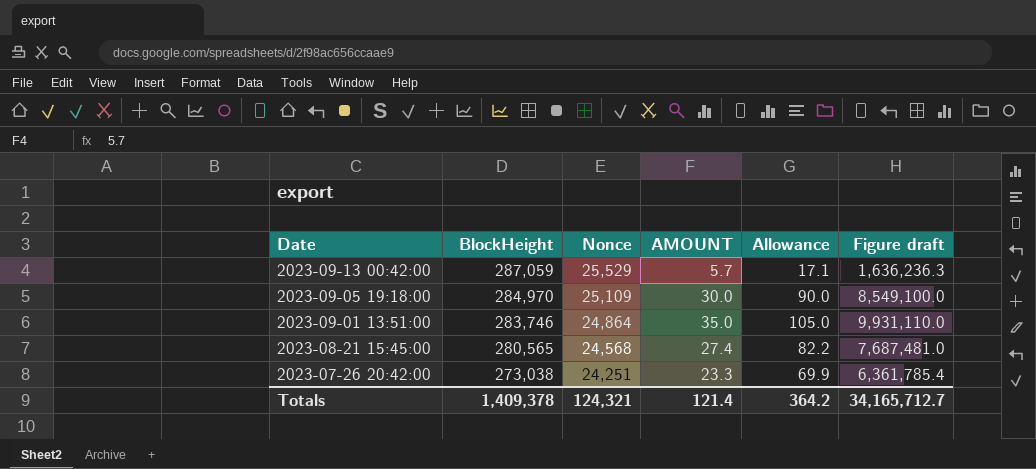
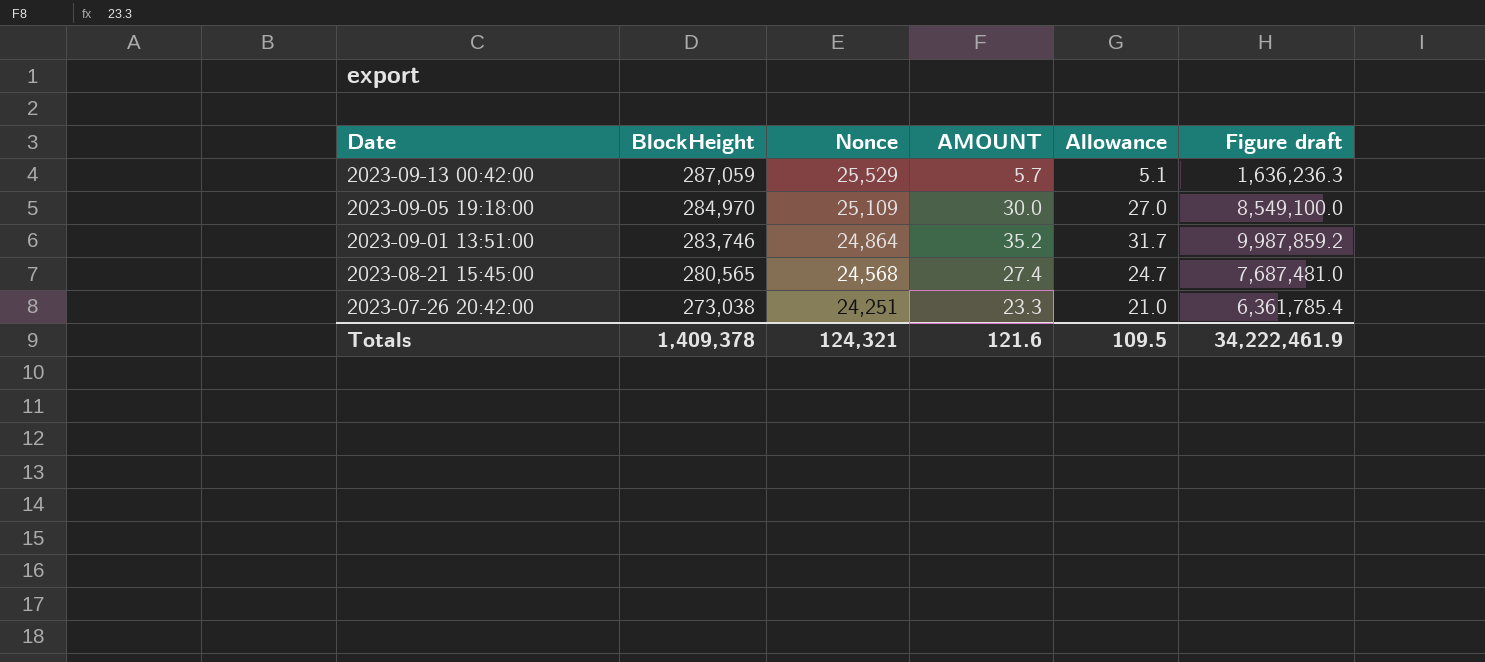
column Allowance | formula: [AMOUNT] * 3 -> [AMOUNT] * 0.9
2023-09-01 13:51:00 | AMOUNT: 35.0 -> 35.2
2023-09-01 13:51:00 | Figure draft: 9,931,110.0 -> 9,987,859.2
Totals | AMOUNT: 121.4 -> 121.6
Totals | Allowance: 364.2 -> 109.5
Totals | Figure draft: 34,165,712.7 -> 34,222,461.9

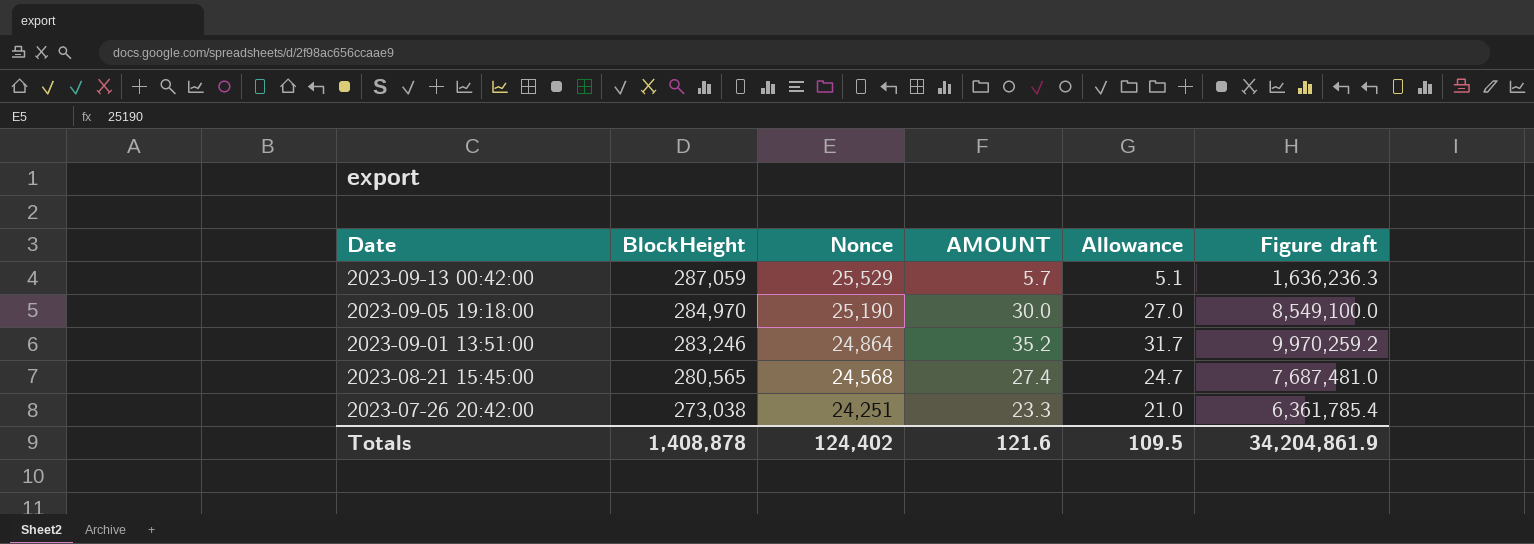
2023-09-05 19:18:00 | Nonce: 25,109 -> 25,190
2023-09-01 13:51:00 | BlockHeight: 283,746 -> 283,246
2023-09-01 13:51:00 | Figure draft: 9,987,859.2 -> 9,970,259.2
Totals | BlockHeight: 1,409,378 -> 1,408,878
Totals | Nonce: 124,321 -> 124,402
Totals | Figure draft: 34,222,461.9 -> 34,204,861.9

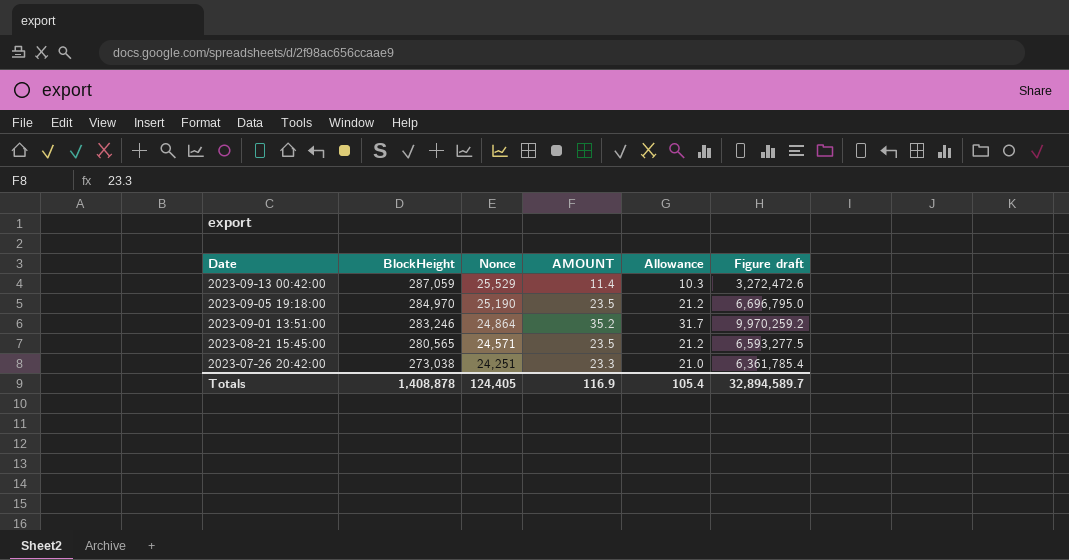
2023-09-13 00:42:00 | AMOUNT: 5.7 -> 11.4
2023-09-13 00:42:00 | Allowance: 5.1 -> 10.3
2023-09-13 00:42:00 | Figure draft: 1,636,236.3 -> 3,272,472.6
2023-09-05 19:18:00 | AMOUNT: 30.0 -> 23.5
2023-09-05 19:18:00 | Allowance: 27.0 -> 21.2
2023-09-05 19:18:00 | Figure draft: 8,549,100.0 -> 6,696,795.0
2023-08-21 15:45:00 | Nonce: 24,568 -> 24,571
2023-08-21 15:45:00 | AMOUNT: 27.4 -> 23.5
2023-08-21 15:45:00 | Allowance: 24.7 -> 21.2
2023-08-21 15:45:00 | Figure draft: 7,687,481.0 -> 6,593,277.5
Totals | Nonce: 124,402 -> 124,405
Totals | AMOUNT: 121.6 -> 116.9
Totals | Allowance: 109.5 -> 105.4
Totals | Figure draft: 34,204,861.9 -> 32,894,589.7

